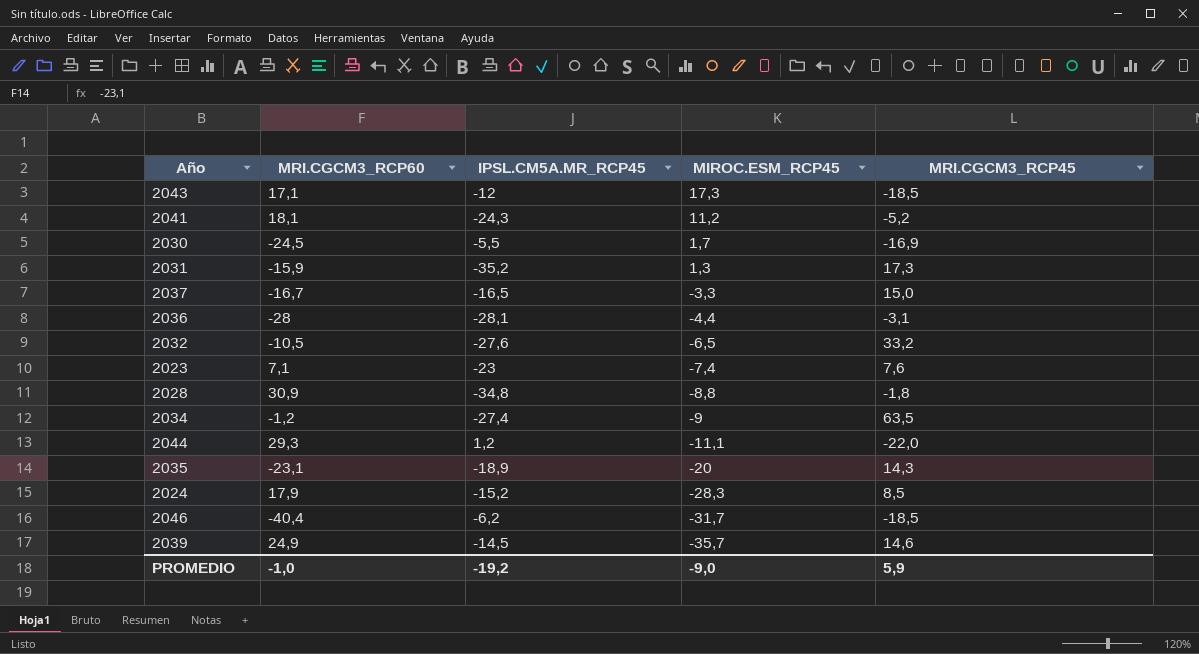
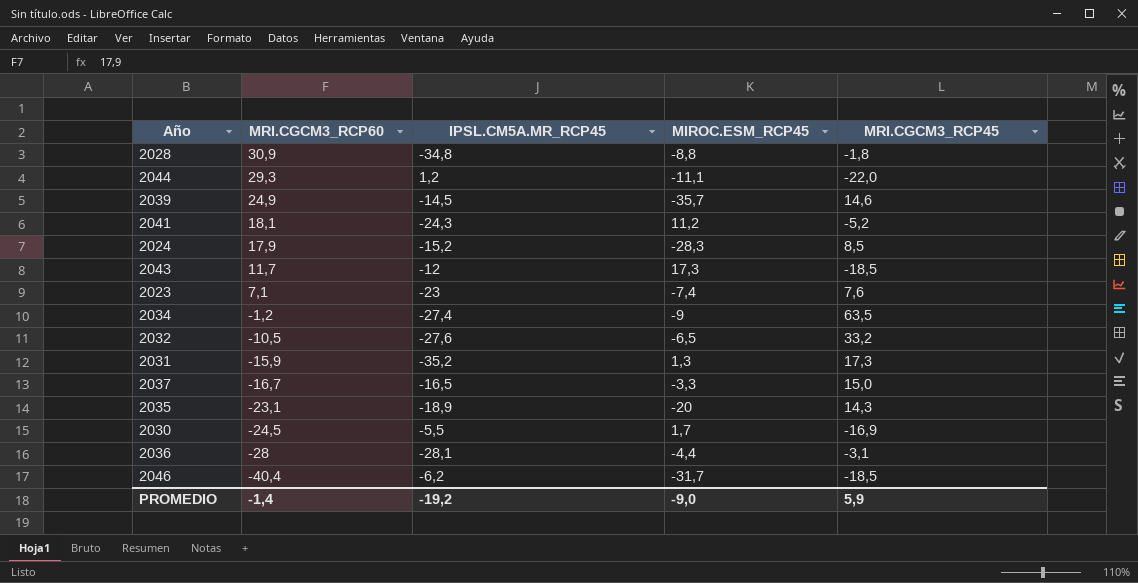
row order: MIROC.ESM_RCP45 descending -> MRI.CGCM3_RCP60 descending
2043 | MRI.CGCM3_RCP60: 17,1 -> 11,7
PROMEDIO | MRI.CGCM3_RCP60: -1,0 -> -1,4

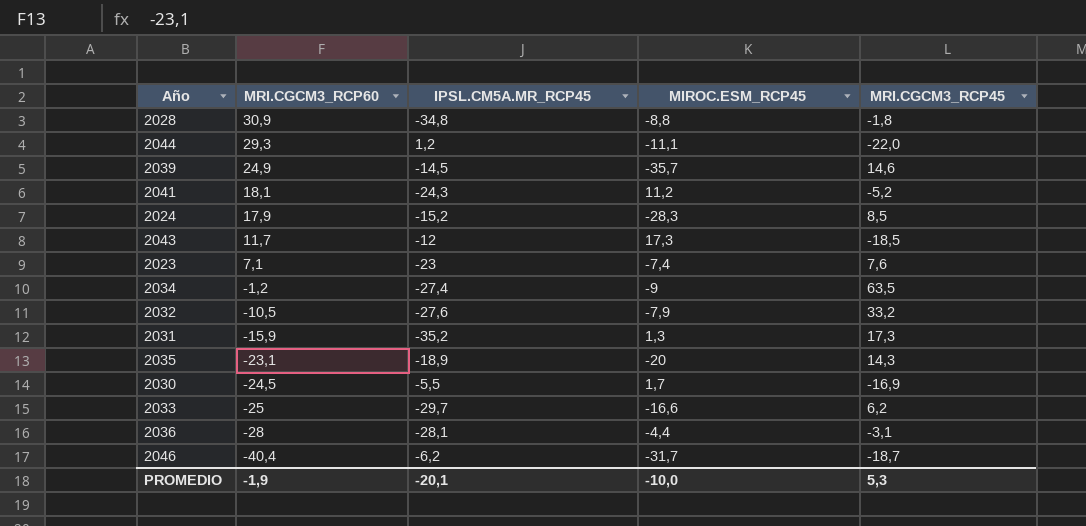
row 2037: -16,7 | -16,5 | -3,3 | 15,0 -> none
2032 | MIROC.ESM_RCP45: -6,5 -> -7,9
row 2033: none -> -25 | -29,7 | -16,6 | 6,2
2046 | MRI.CGCM3_RCP45: -18,5 -> -18,7
PROMEDIO | MRI.CGCM3_RCP60: -1,4 -> -1,9
PROMEDIO | IPSL.CM5A.MR_RCP45: -19,2 -> -20,1
PROMEDIO | MIROC.ESM_RCP45: -9,0 -> -10,0
PROMEDIO | MRI.CGCM3_RCP45: 5,9 -> 5,3

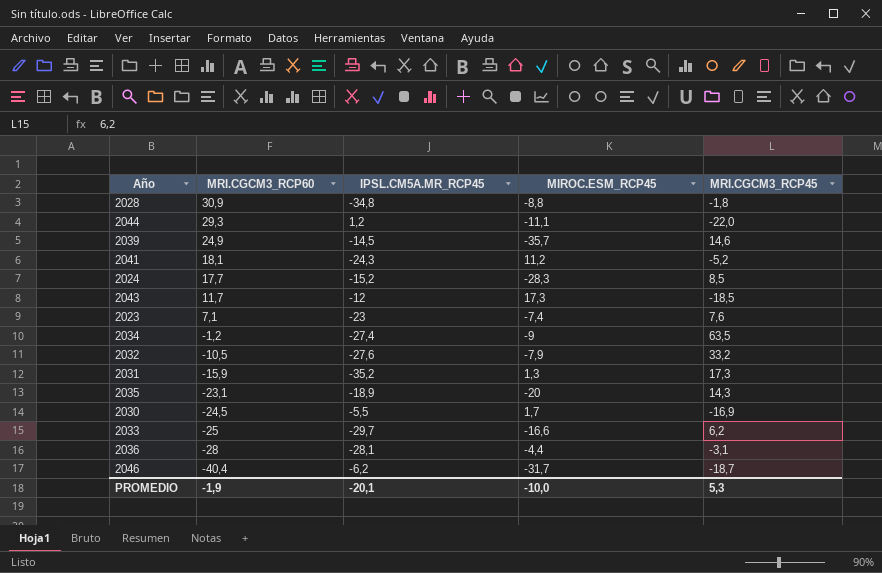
2024 | MRI.CGCM3_RCP60: 17,9 -> 17,7

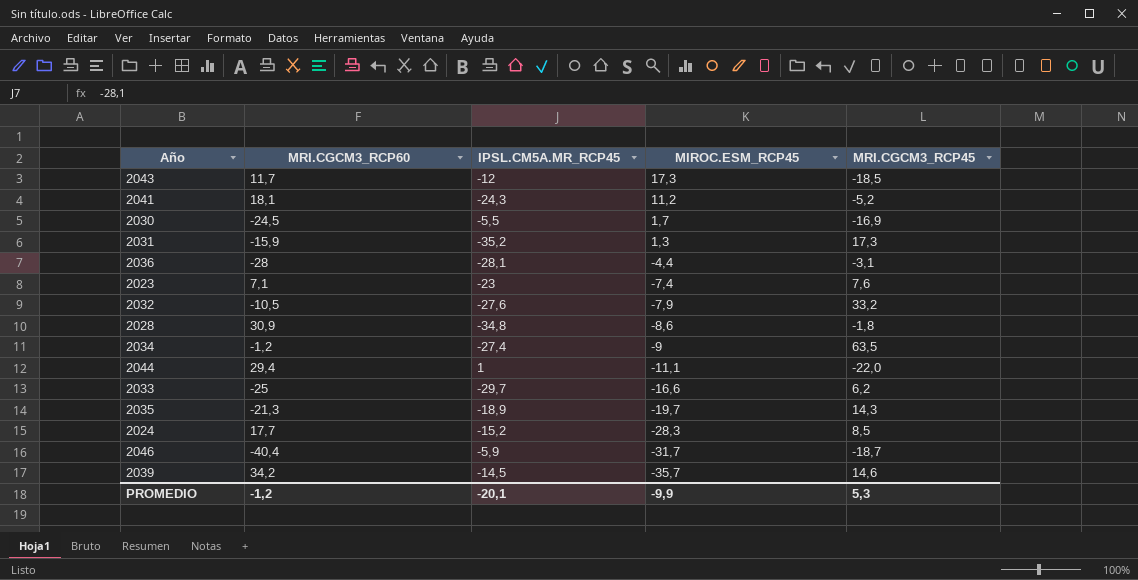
row order: MRI.CGCM3_RCP60 descending -> MIROC.ESM_RCP45 descending
2028 | MIROC.ESM_RCP45: -8,8 -> -8,6
2044 | MRI.CGCM3_RCP60: 29,3 -> 29,4
2044 | IPSL.CM5A.MR_RCP45: 1,2 -> 1
2035 | MRI.CGCM3_RCP60: -23,1 -> -21,3
2035 | MIROC.ESM_RCP45: -20 -> -19,7
2046 | IPSL.CM5A.MR_RCP45: -6,2 -> -5,9
2039 | MRI.CGCM3_RCP60: 24,9 -> 34,2
PROMEDIO | MRI.CGCM3_RCP60: -1,9 -> -1,2
PROMEDIO | MIROC.ESM_RCP45: -10,0 -> -9,9

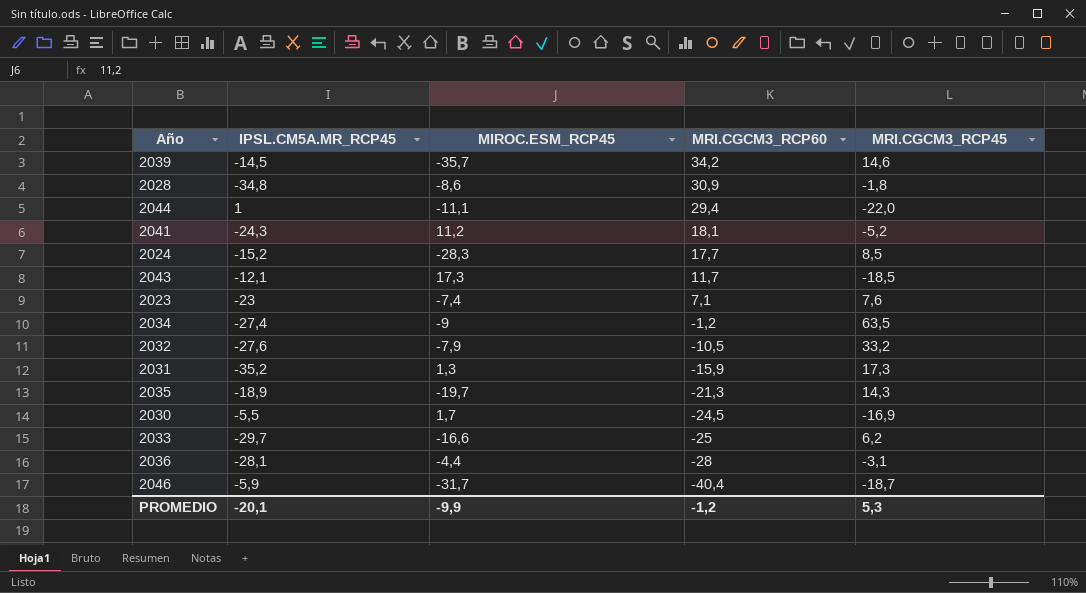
row order: MIROC.ESM_RCP45 descending -> MRI.CGCM3_RCP60 descending
column MRI.CGCM3_RCP60 | position: 2 -> 4
2043 | IPSL.CM5A.MR_RCP45: -12 -> -12,1

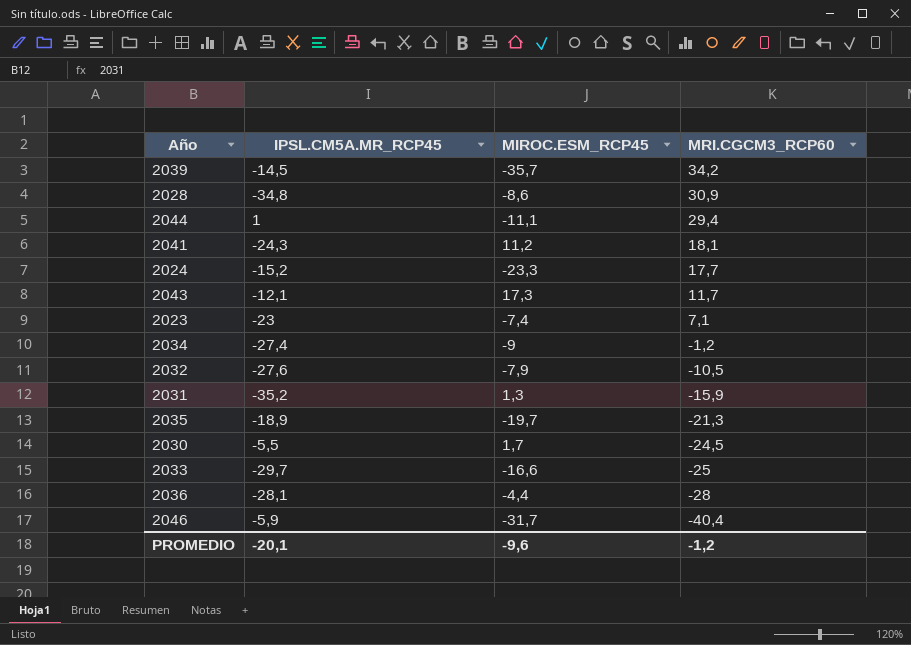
column MRI.CGCM3_RCP45 | position: 5 -> none
2024 | MIROC.ESM_RCP45: -28,3 -> -23,3
PROMEDIO | MIROC.ESM_RCP45: -9,9 -> -9,6

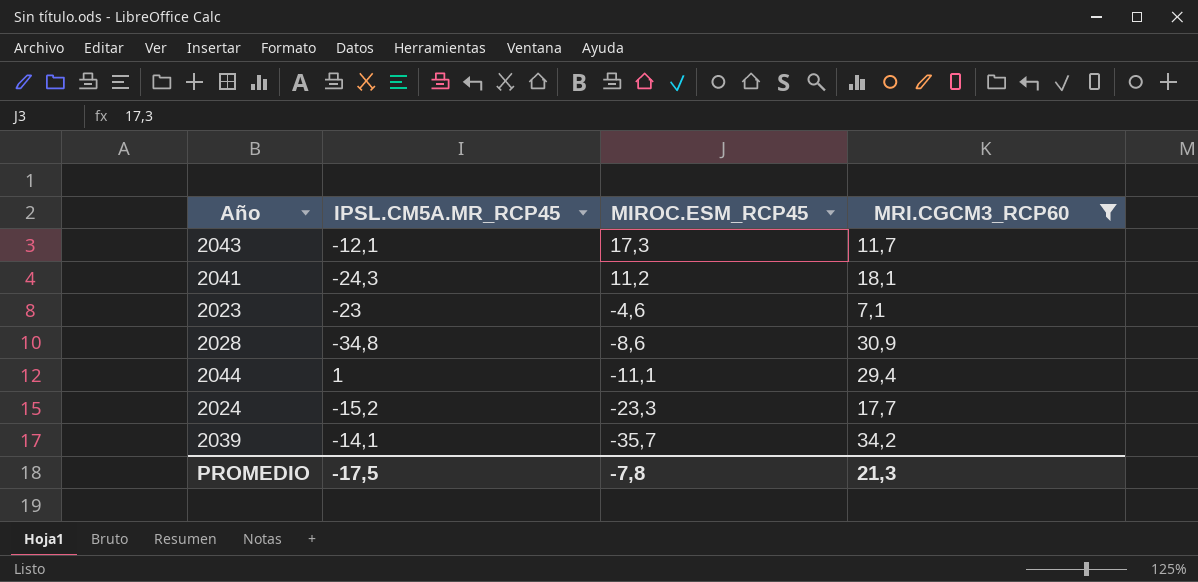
filter: none -> MRI.CGCM3_RCP60 >= 7,1
row order: MRI.CGCM3_RCP60 descending -> MIROC.ESM_RCP45 descending
2023 | MIROC.ESM_RCP45: -7,4 -> -4,6
2039 | IPSL.CM5A.MR_RCP45: -14,5 -> -14,1
PROMEDIO | IPSL.CM5A.MR_RCP45: -20,1 -> -17,5
PROMEDIO | MIROC.ESM_RCP45: -9,6 -> -7,8
PROMEDIO | MRI.CGCM3_RCP60: -1,2 -> 21,3

